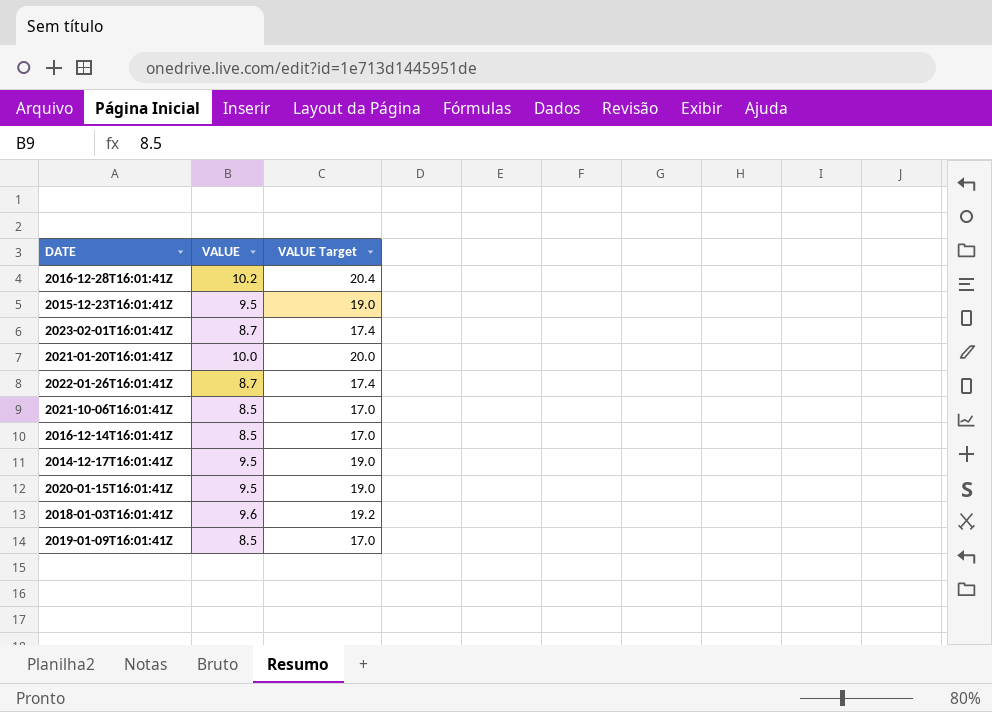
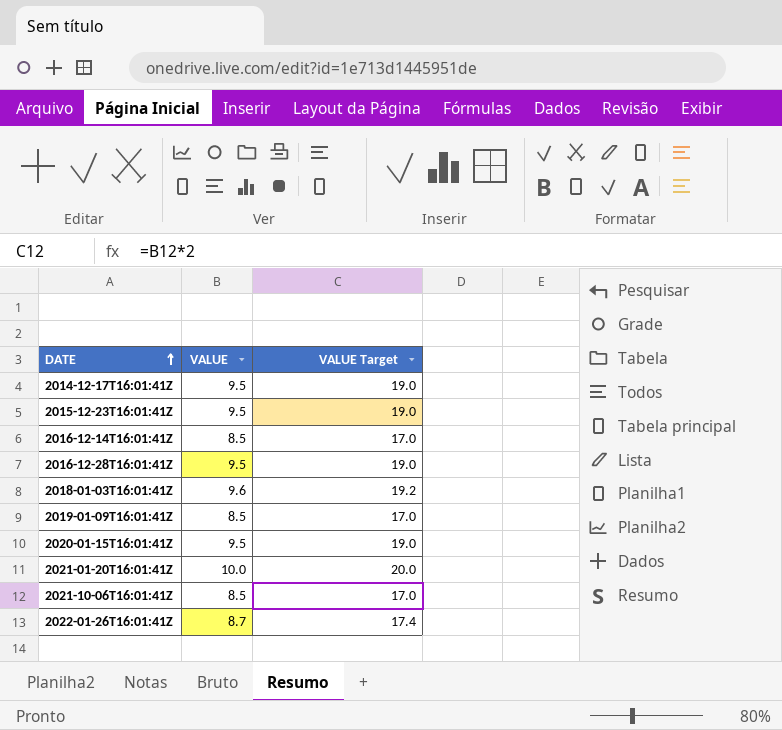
row order: none -> DATE ascending
row 2023-02-01T16:01:41Z: 8.7 | 17.4 -> none
2016-12-28T16:01:41Z | VALUE: 10.2 -> 9.5
2016-12-28T16:01:41Z | VALUE Target: 20.4 -> 19.0

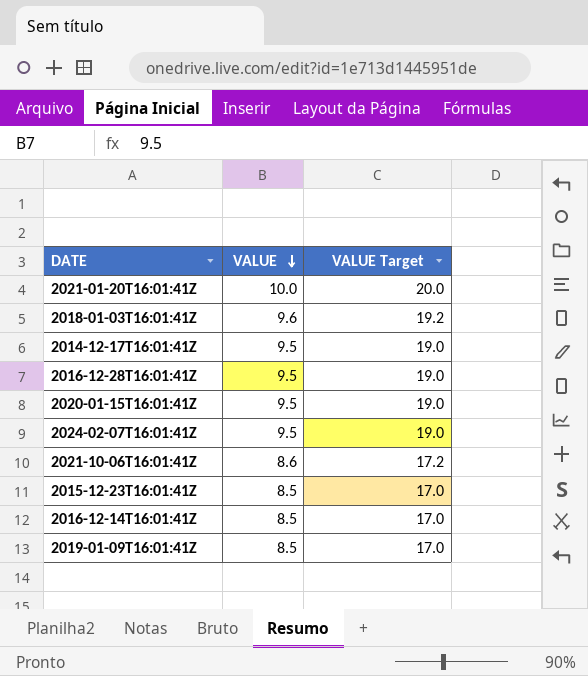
row order: DATE ascending -> VALUE descending
row 2022-01-26T16:01:41Z: 8.7 | 17.4 -> none
row 2024-02-07T16:01:41Z: none -> 9.5 | 19.0
2021-10-06T16:01:41Z | VALUE: 8.5 -> 8.6
2021-10-06T16:01:41Z | VALUE Target: 17.0 -> 17.2
2015-12-23T16:01:41Z | VALUE: 9.5 -> 8.5
2015-12-23T16:01:41Z | VALUE Target: 19.0 -> 17.0

